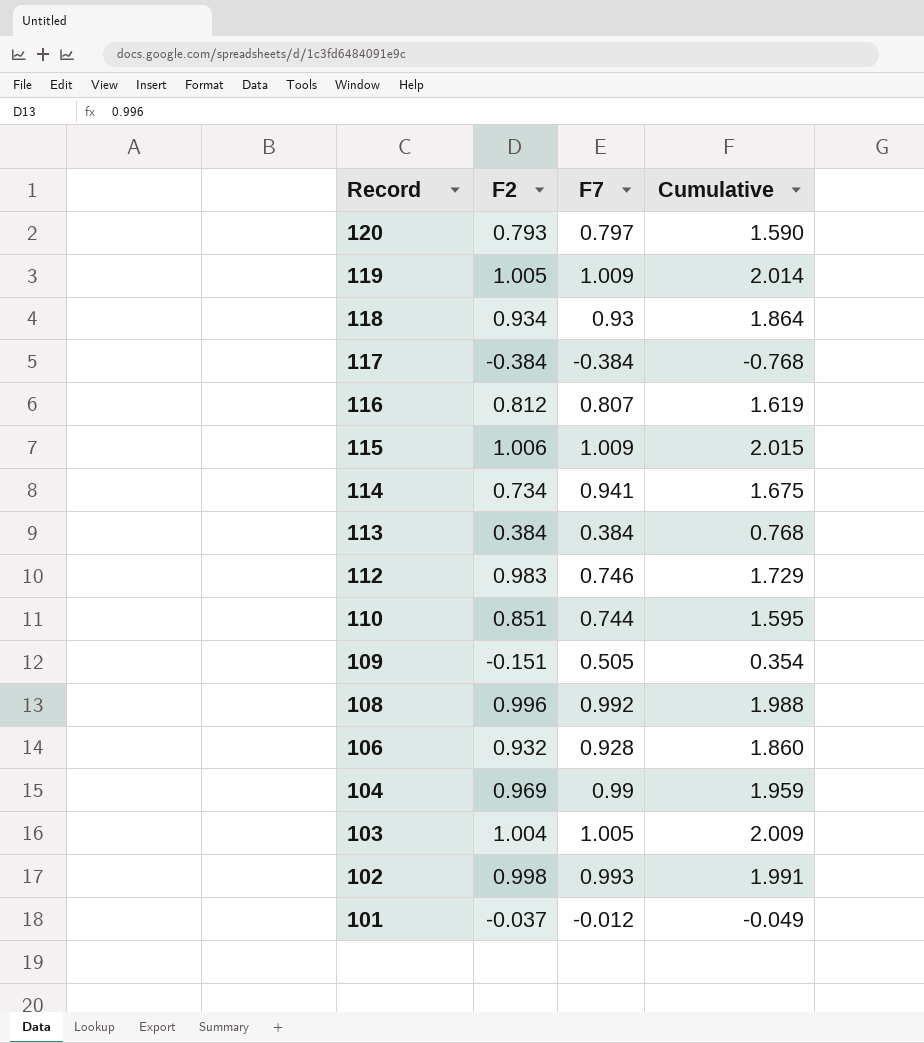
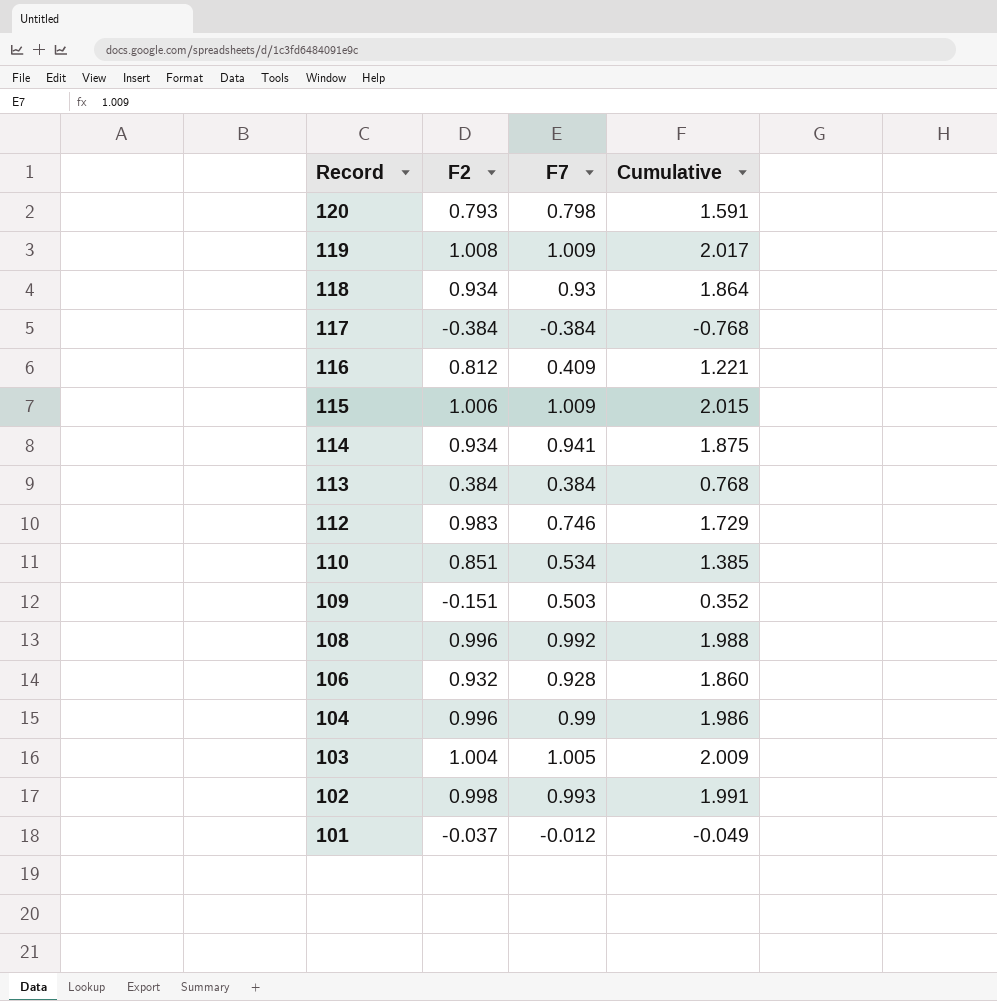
120 | F7: 0.797 -> 0.798
120 | Cumulative: 1.590 -> 1.591
119 | F2: 1.005 -> 1.008
119 | Cumulative: 2.014 -> 2.017
116 | F7: 0.807 -> 0.409
116 | Cumulative: 1.619 -> 1.221
114 | F2: 0.734 -> 0.934
114 | Cumulative: 1.675 -> 1.875
110 | F7: 0.744 -> 0.534
110 | Cumulative: 1.595 -> 1.385
109 | F7: 0.505 -> 0.503
109 | Cumulative: 0.354 -> 0.352
104 | F2: 0.969 -> 0.996
104 | Cumulative: 1.959 -> 1.986

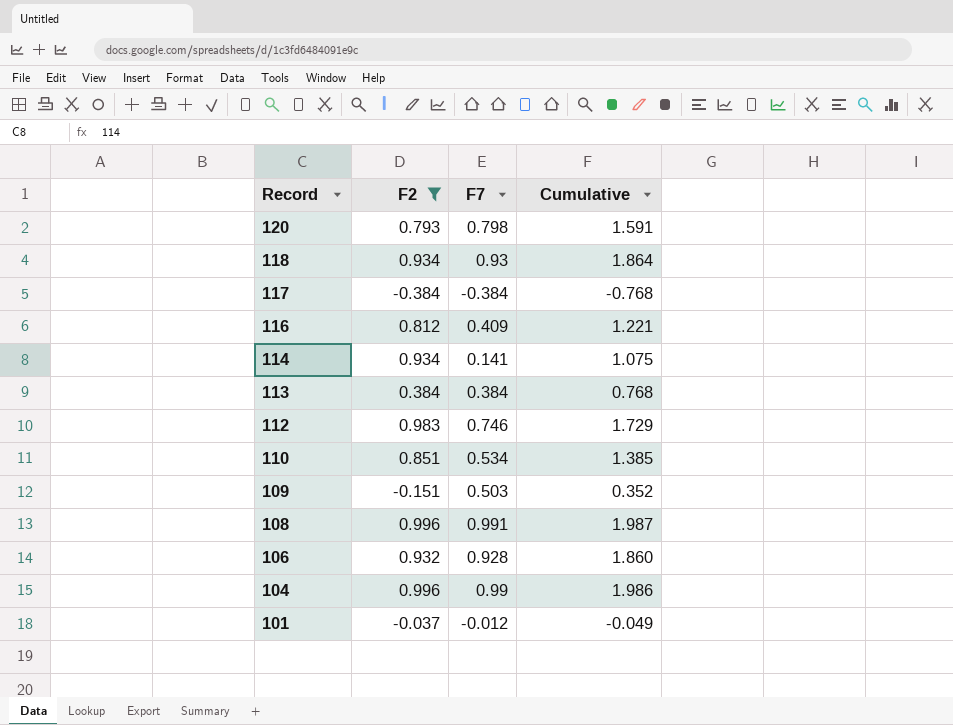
filter: none -> F2 <= 0.996
114 | F7: 0.941 -> 0.141
114 | Cumulative: 1.875 -> 1.075
108 | F7: 0.992 -> 0.991
108 | Cumulative: 1.988 -> 1.987

